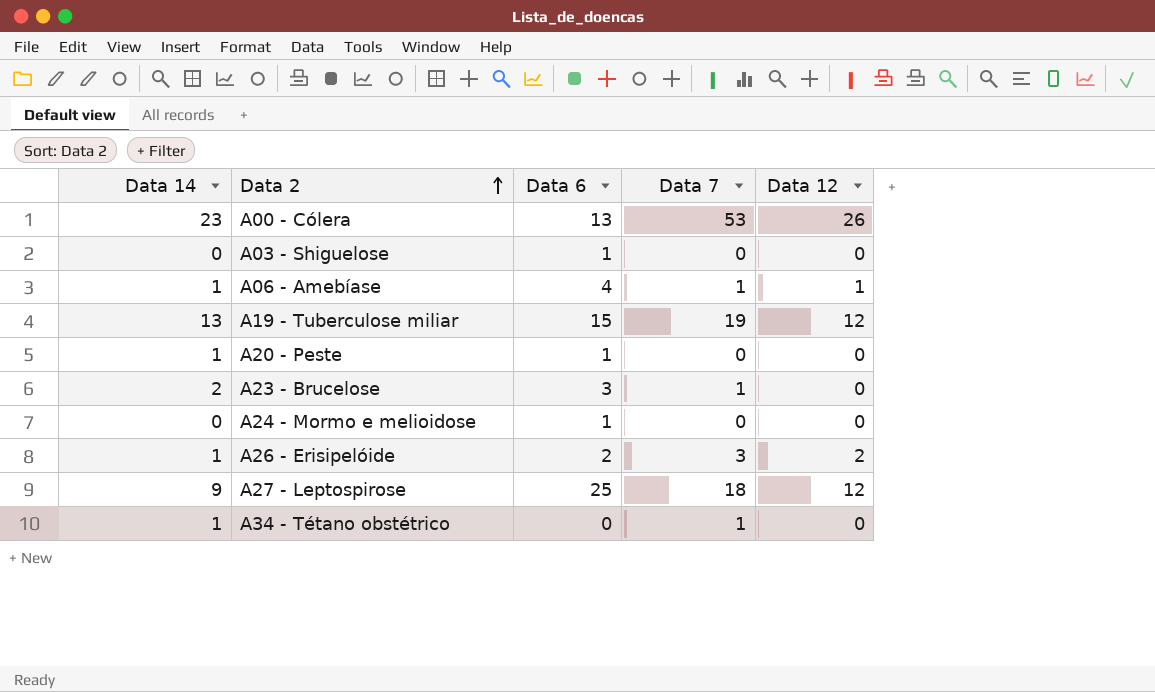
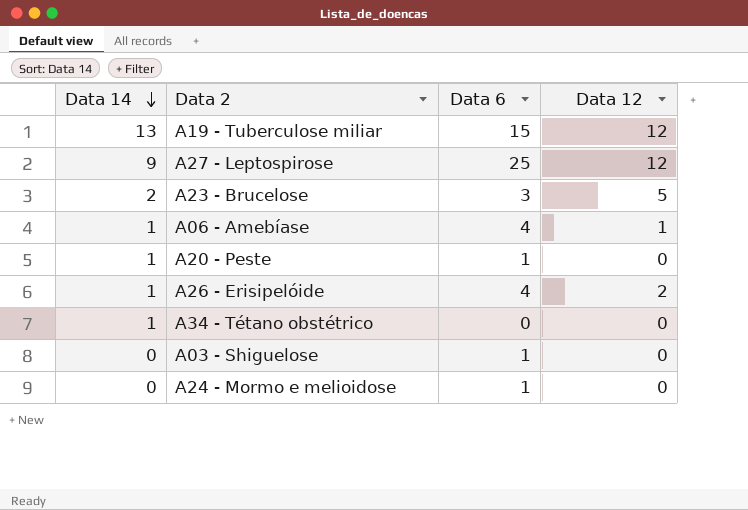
row order: Data 2 ascending -> Data 14 descending
column Data 7 | position: 4 -> none
row A00 - Cólera: 23 | 13 | 53 | 26 -> none
A23 - Brucelose | Data 12: 0 -> 5
A26 - Erisipelóide | Data 6: 2 -> 4

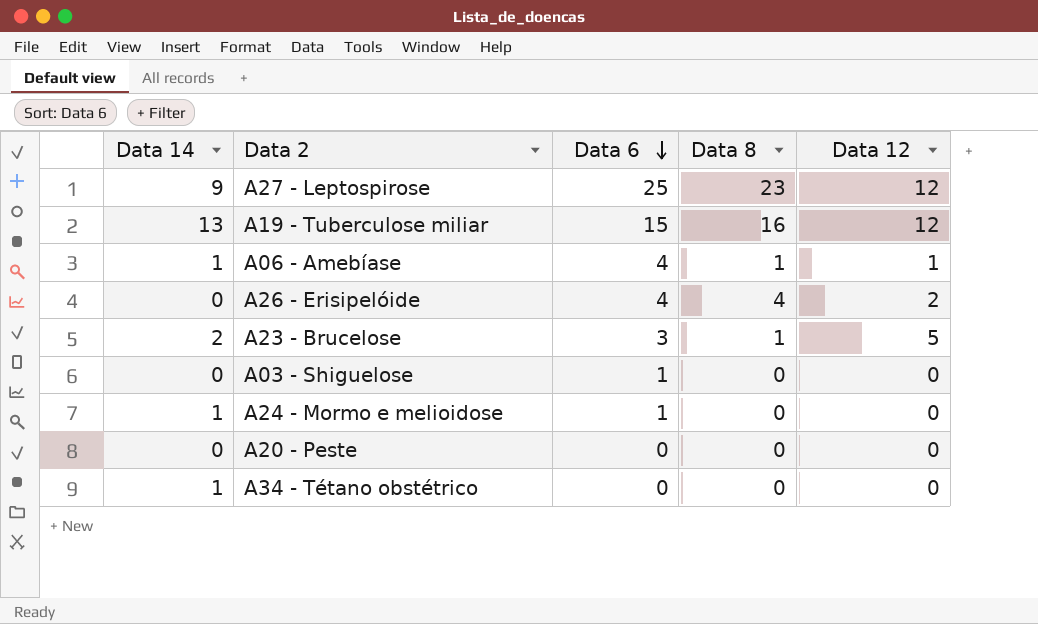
row order: Data 14 descending -> Data 6 descending
column Data 8 | position: none -> 4
A26 - Erisipelóide | Data 14: 1 -> 0
A24 - Mormo e melioidose | Data 14: 0 -> 1
A20 - Peste | Data 14: 1 -> 0
A20 - Peste | Data 6: 1 -> 0

